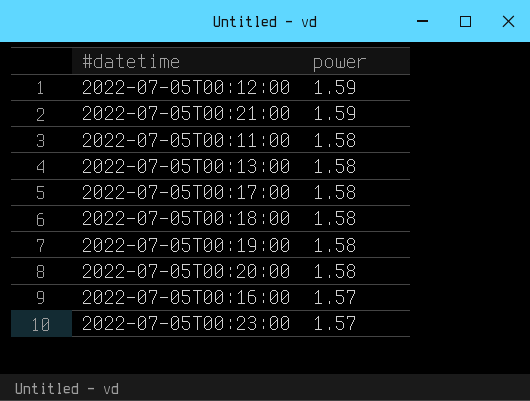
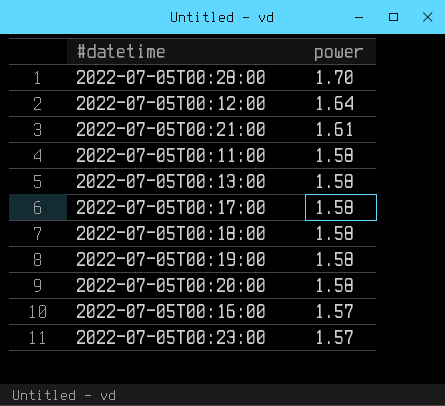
row 2022-07-05T00:28:00: none -> 1.70
2022-07-05T00:12:00 | power: 1.59 -> 1.64
2022-07-05T00:21:00 | power: 1.59 -> 1.61

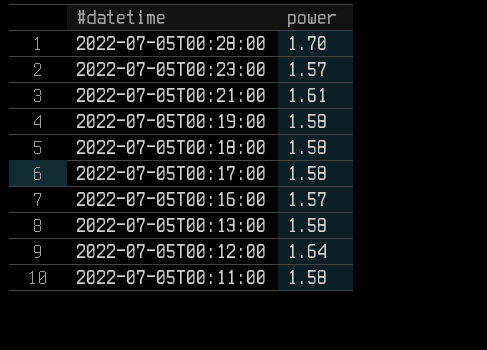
row order: power descending -> #datetime descending
row 2022-07-05T00:20:00: 1.58 -> none

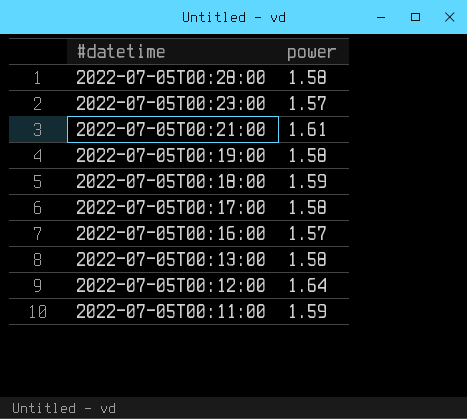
2022-07-05T00:28:00 | power: 1.70 -> 1.58
2022-07-05T00:18:00 | power: 1.58 -> 1.59
2022-07-05T00:11:00 | power: 1.58 -> 1.59

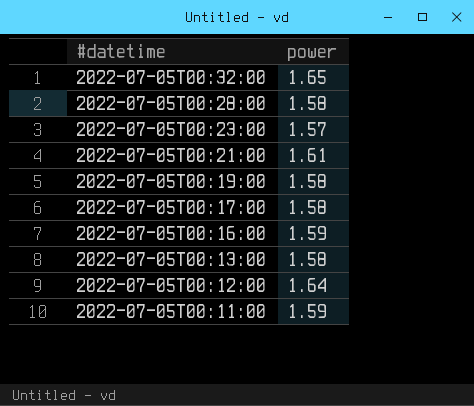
row 2022-07-05T00:18:00: 1.59 -> none
row 2022-07-05T00:32:00: none -> 1.65
2022-07-05T00:16:00 | power: 1.57 -> 1.59

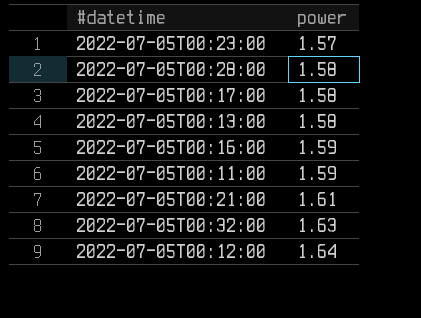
row order: #datetime descending -> power ascending
row 2022-07-05T00:19:00: 1.58 -> none
2022-07-05T00:32:00 | power: 1.65 -> 1.63

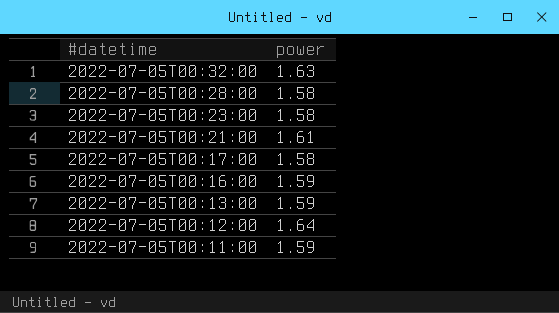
row order: power ascending -> #datetime descending
2022-07-05T00:23:00 | power: 1.57 -> 1.58
2022-07-05T00:13:00 | power: 1.58 -> 1.59

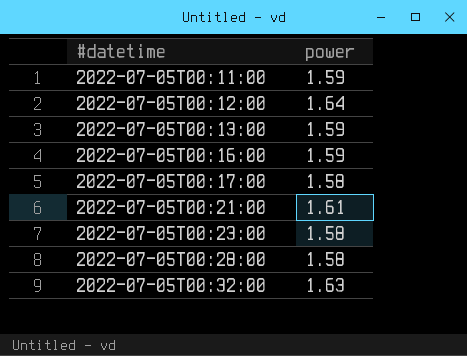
row order: #datetime descending -> #datetime ascending

